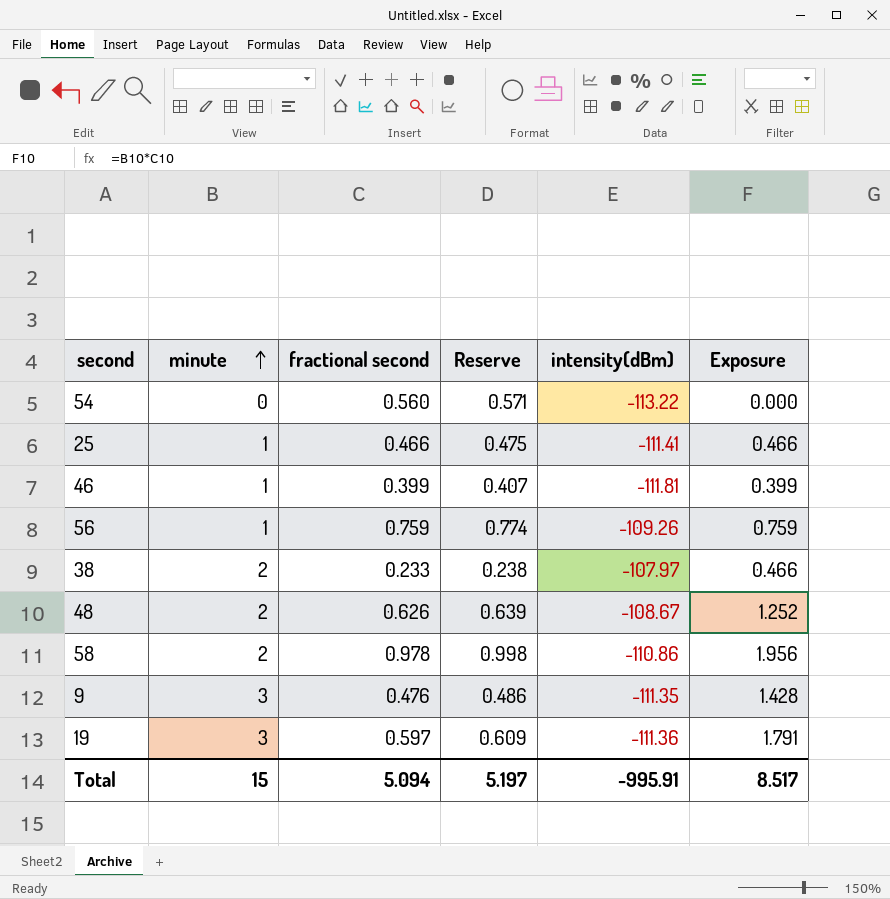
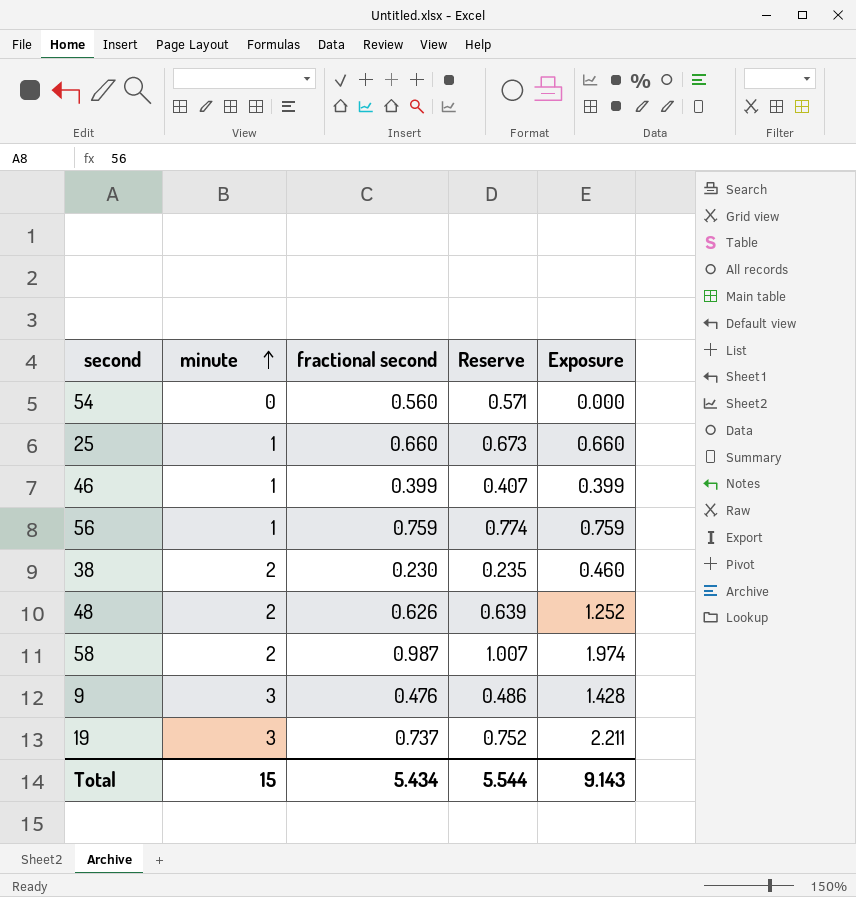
column intensity(dBm) | position: 5 -> none
25 | fractional second: 0.466 -> 0.660
25 | Reserve: 0.475 -> 0.673
25 | Exposure: 0.466 -> 0.660
38 | fractional second: 0.233 -> 0.230
38 | Reserve: 0.238 -> 0.235
38 | Exposure: 0.466 -> 0.460
58 | fractional second: 0.978 -> 0.987
58 | Reserve: 0.998 -> 1.007
58 | Exposure: 1.956 -> 1.974
19 | fractional second: 0.597 -> 0.737
19 | Reserve: 0.609 -> 0.752
19 | Exposure: 1.791 -> 2.211
Total | fractional second: 5.094 -> 5.434
Total | Reserve: 5.197 -> 5.544
Total | Exposure: 8.517 -> 9.143

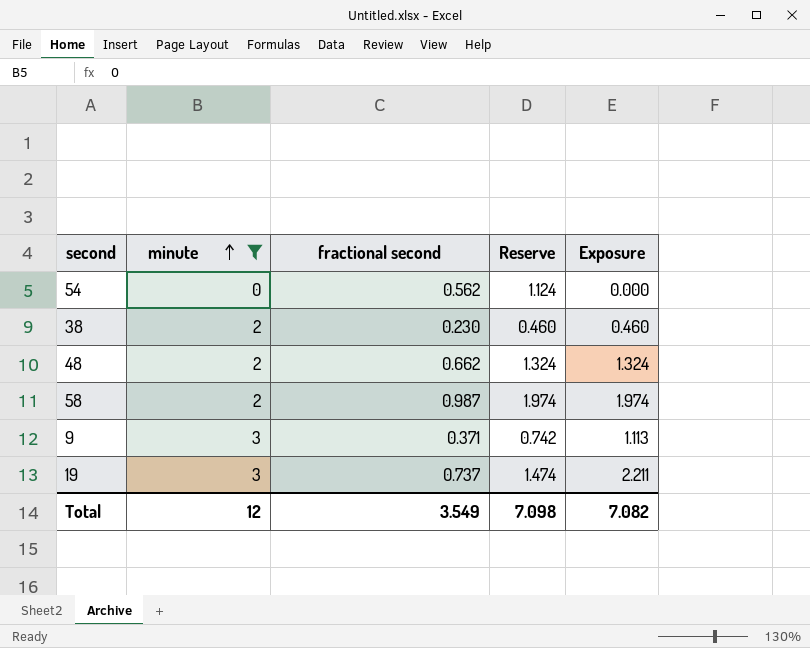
filter: none -> minute != 1
column Reserve | formula: [fractional second] * 1.02 -> [fractional second] * 2
54 | fractional second: 0.560 -> 0.562
48 | fractional second: 0.626 -> 0.662
48 | Exposure: 1.252 -> 1.324
9 | fractional second: 0.476 -> 0.371
9 | Exposure: 1.428 -> 1.113
Total | minute: 15 -> 12
Total | fractional second: 5.434 -> 3.549
Total | Reserve: 5.544 -> 7.098
Total | Exposure: 9.143 -> 7.082

